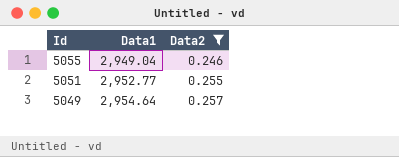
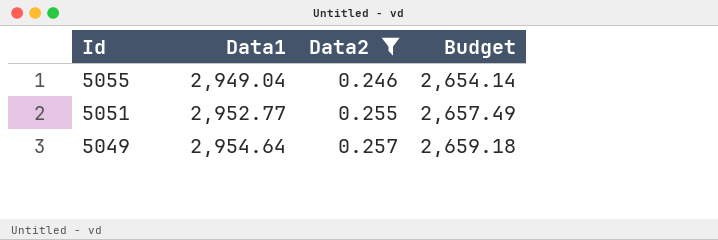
column Budget | formula: none -> [Data1] * 0.9

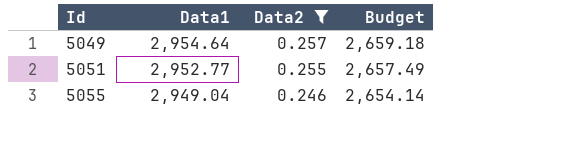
row order: Id descending -> Id ascending

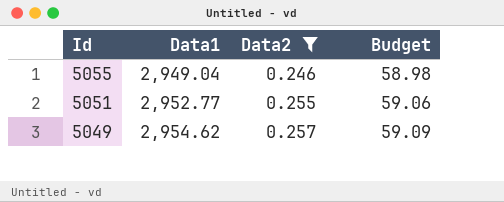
row order: Id ascending -> Id descending
column Budget | formula: [Data1] * 0.9 -> [Data1] * 0.02
5049 | Data1: 2,954.64 -> 2,954.62

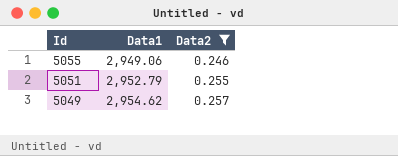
column Budget | formula: [Data1] * 0.02 -> none
5055 | Data1: 2,949.04 -> 2,949.06
5051 | Data1: 2,952.77 -> 2,952.79

